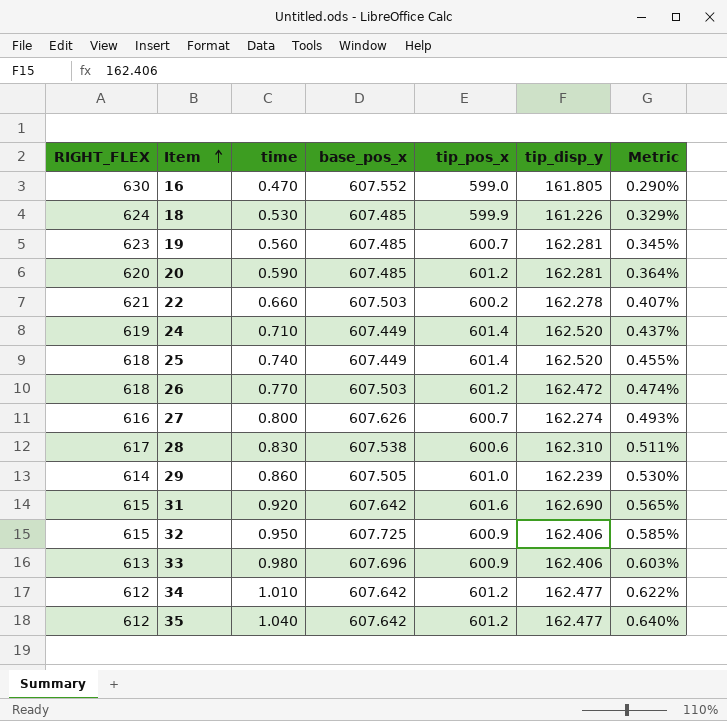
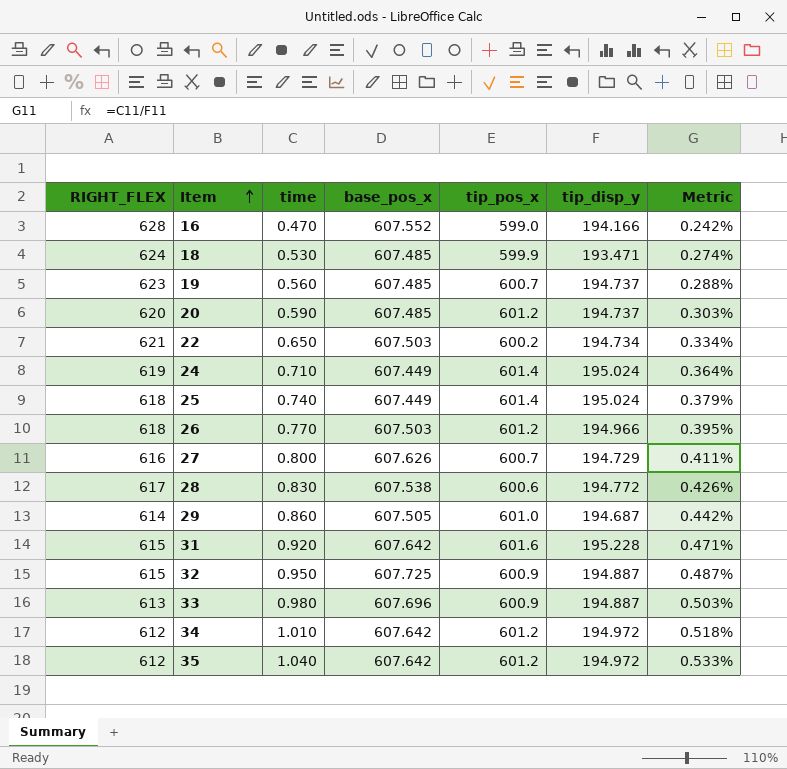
16 | RIGHT_FLEX: 630 -> 628
16 | tip_disp_y: 161.805 -> 194.166
16 | Metric: 0.290% -> 0.242%
18 | tip_disp_y: 161.226 -> 193.471
18 | Metric: 0.329% -> 0.274%
19 | tip_disp_y: 162.281 -> 194.737
19 | Metric: 0.345% -> 0.288%
20 | tip_disp_y: 162.281 -> 194.737
20 | Metric: 0.364% -> 0.303%
22 | time: 0.660 -> 0.650
22 | tip_disp_y: 162.278 -> 194.734
22 | Metric: 0.407% -> 0.334%
24 | tip_disp_y: 162.520 -> 195.024
24 | Metric: 0.437% -> 0.364%
25 | tip_disp_y: 162.520 -> 195.024
25 | Metric: 0.455% -> 0.379%
26 | tip_disp_y: 162.472 -> 194.966
26 | Metric: 0.474% -> 0.395%
27 | tip_disp_y: 162.274 -> 194.729
27 | Metric: 0.493% -> 0.411%
28 | tip_disp_y: 162.310 -> 194.772
28 | Metric: 0.511% -> 0.426%
29 | tip_disp_y: 162.239 -> 194.687
29 | Metric: 0.530% -> 0.442%
31 | tip_disp_y: 162.690 -> 195.228
31 | Metric: 0.565% -> 0.471%
32 | tip_disp_y: 162.406 -> 194.887
32 | Metric: 0.585% -> 0.487%
33 | tip_disp_y: 162.406 -> 194.887
33 | Metric: 0.603% -> 0.503%
34 | tip_disp_y: 162.477 -> 194.972
34 | Metric: 0.622% -> 0.518%
35 | tip_disp_y: 162.477 -> 194.972
35 | Metric: 0.640% -> 0.533%

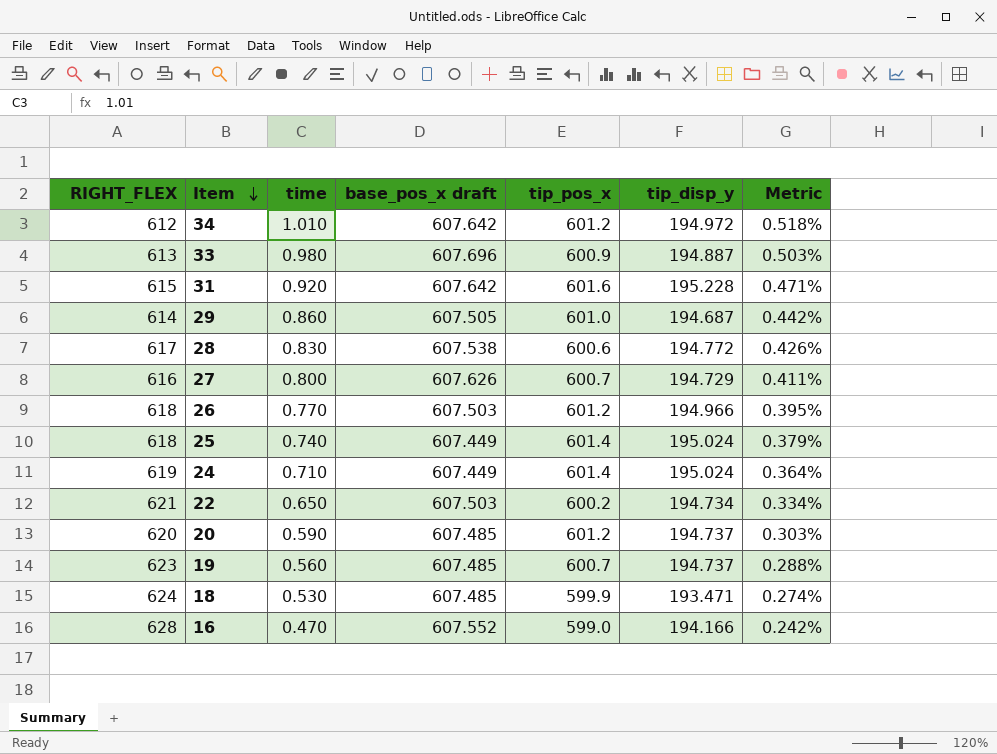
row order: Item ascending -> Item descending
column name: base_pos_x -> base_pos_x draft
row 32: 615 | 0.950 | 607.725 | 600.9 | 194.887 | 0.487% -> none
row 35: 612 | 1.040 | 607.642 | 601.2 | 194.972 | 0.533% -> none

